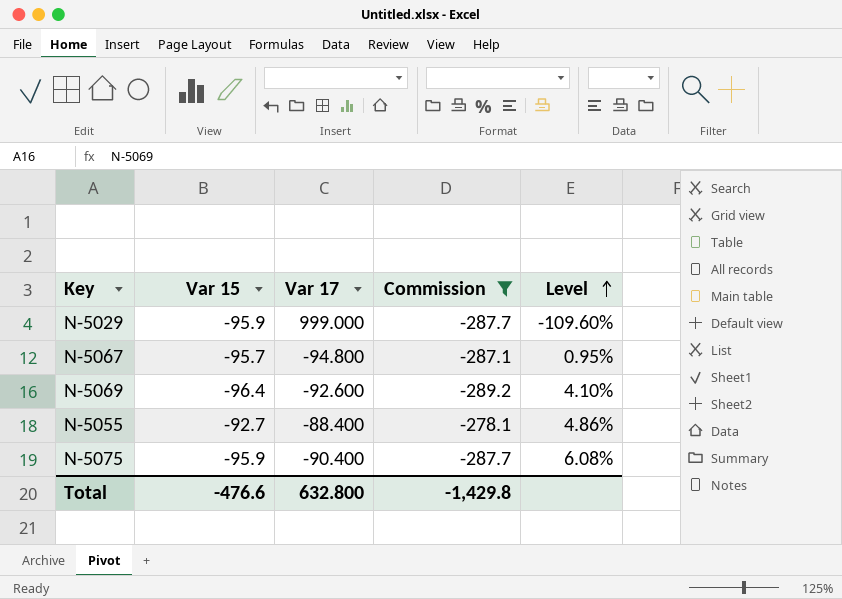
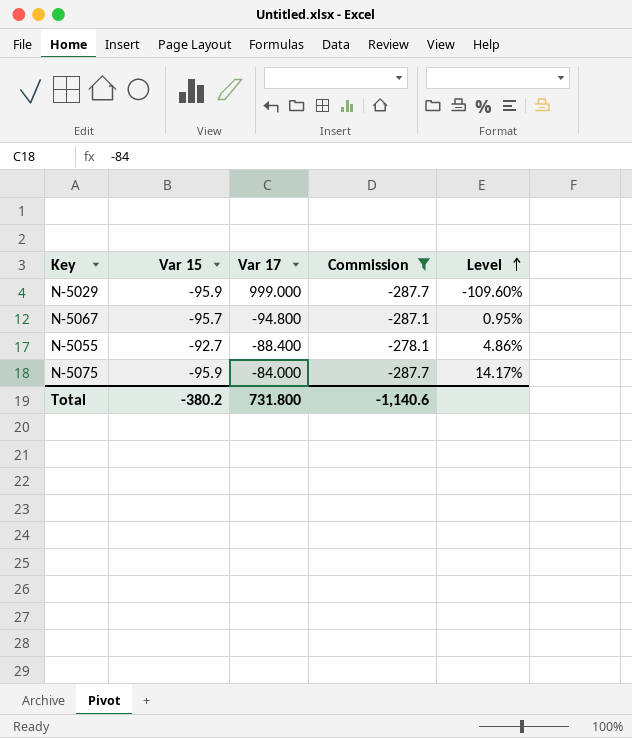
row N-5069: -96.4 | -92.600 | -289.2 | 4.10% -> none
N-5075 | Var 17: -90.400 -> -84.000
N-5075 | Level: 6.08% -> 14.17%
Total | Var 15: -476.6 -> -380.2
Total | Var 17: 632.800 -> 731.800
Total | Commission: -1,429.8 -> -1,140.6

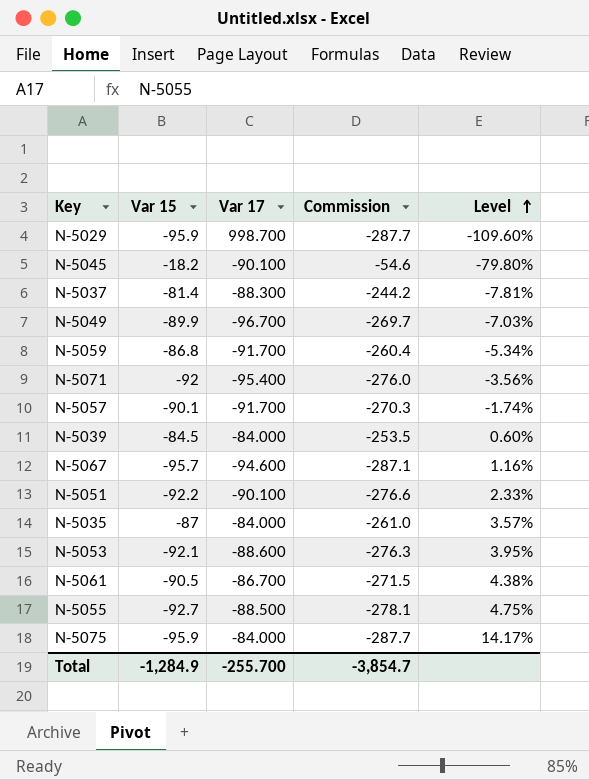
filter: Commission <= -278.1 -> none
N-5029 | Var 17: 999.000 -> 998.700
N-5067 | Var 17: -94.800 -> -94.600
N-5067 | Level: 0.95% -> 1.16%
N-5055 | Var 17: -88.400 -> -88.500
N-5055 | Level: 4.86% -> 4.75%
Total | Var 15: -380.2 -> -1,284.9
Total | Var 17: 731.800 -> -255.700
Total | Commission: -1,140.6 -> -3,854.7

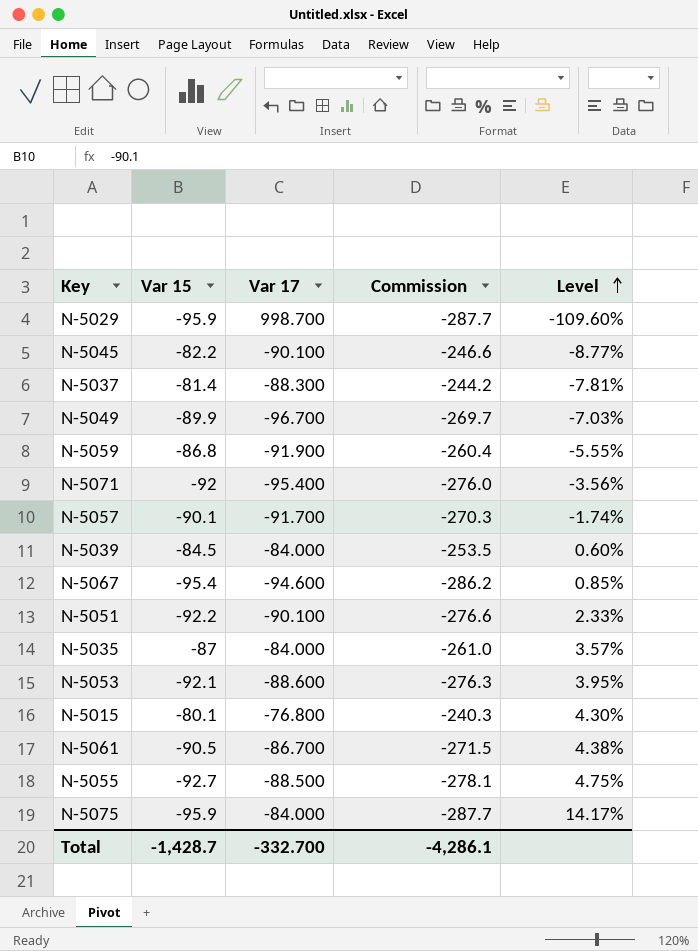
N-5045 | Var 15: -18.2 -> -82.2
N-5045 | Commission: -54.6 -> -246.6
N-5045 | Level: -79.80% -> -8.77%
N-5059 | Var 17: -91.700 -> -91.900
N-5059 | Level: -5.34% -> -5.55%
N-5067 | Var 15: -95.7 -> -95.4
N-5067 | Commission: -287.1 -> -286.2
N-5067 | Level: 1.16% -> 0.85%
row N-5015: none -> -80.1 | -76.800 | -240.3 | 4.30%
Total | Var 15: -1,284.9 -> -1,428.7
Total | Var 17: -255.700 -> -332.700
Total | Commission: -3,854.7 -> -4,286.1

